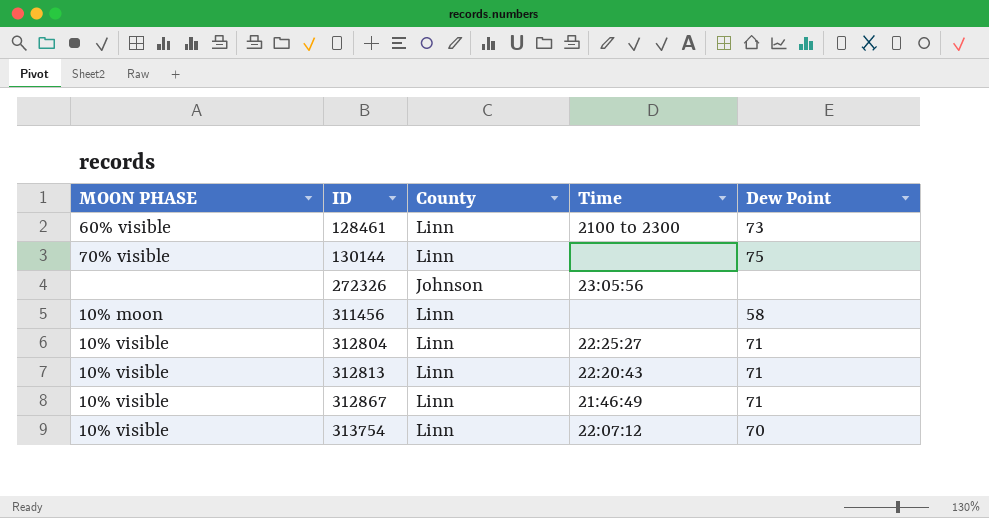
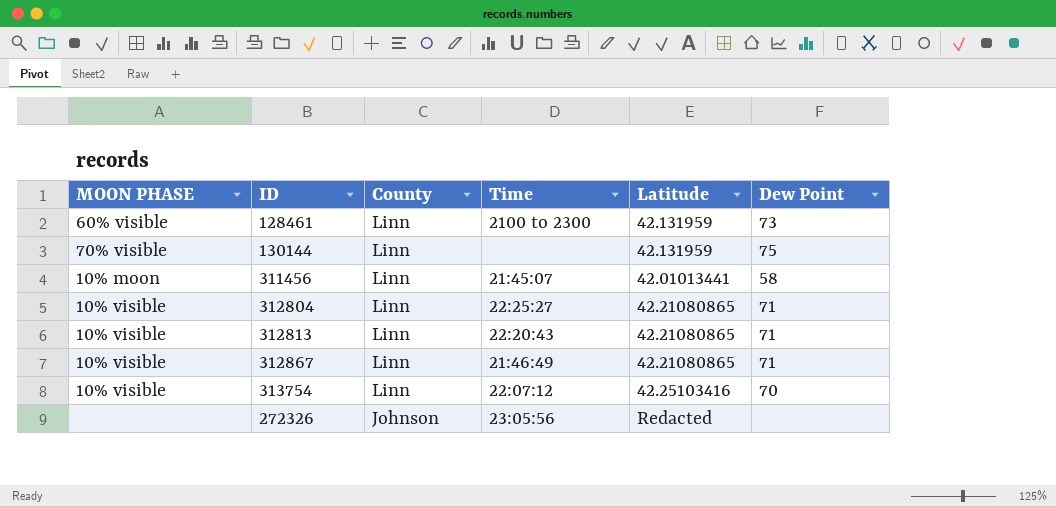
row order: ID ascending -> County descending
column Latitude | position: none -> 5
311456 | Time: none -> 21:45:07

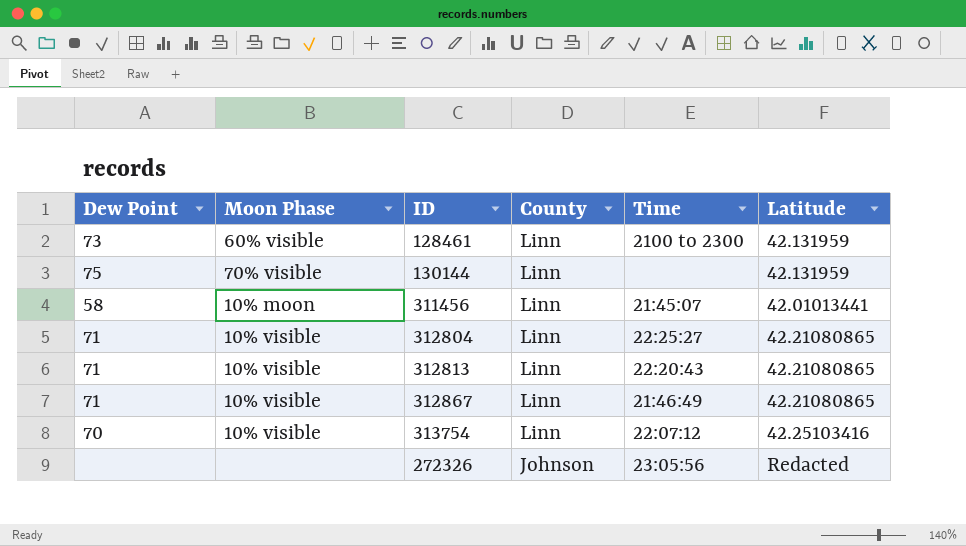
column Dew Point | position: 6 -> 1
column name: MOON PHASE -> Moon Phase

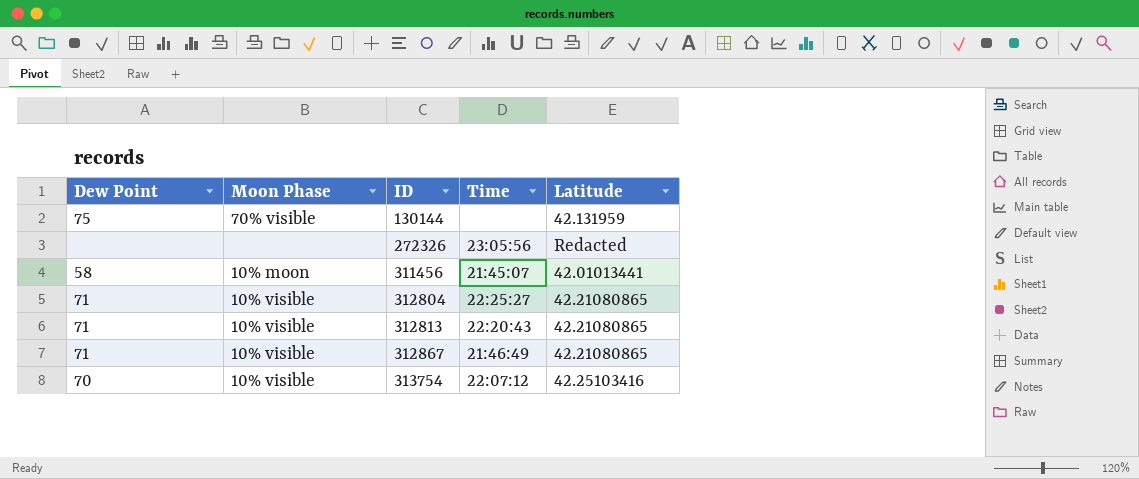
row order: County descending -> ID ascending
column County | position: 4 -> none
row 128461: 73 | 60% visible | Linn | 2100 to 2300 | 42.131959 -> none

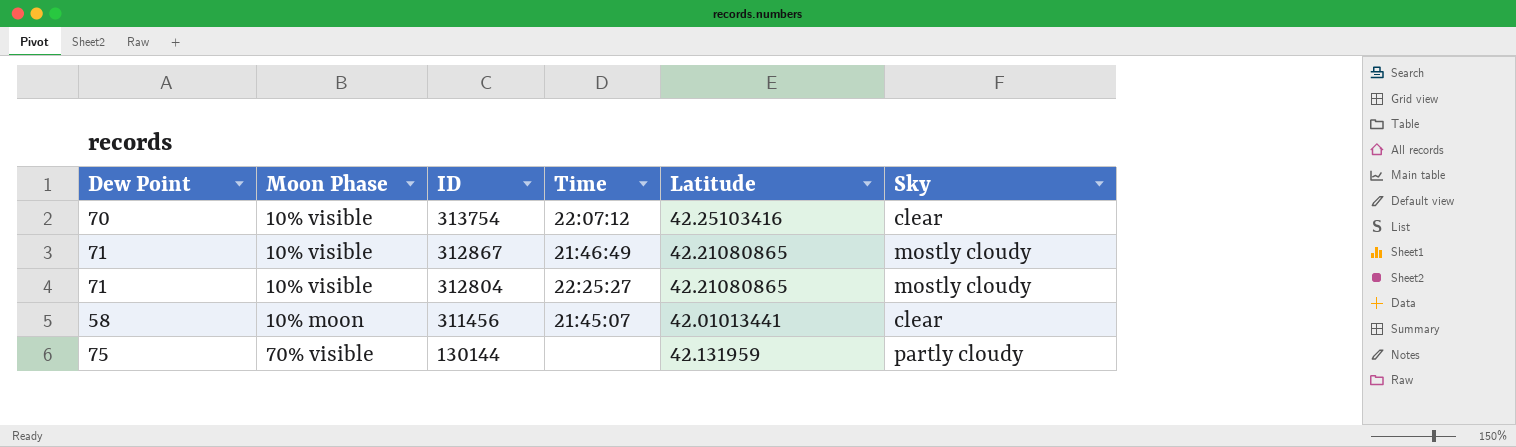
row order: ID ascending -> ID descending
column Sky | position: none -> 6
row 272326: none | none | 23:05:56 | Redacted -> none
row 312813: 71 | 10% visible | 22:20:43 | 42.21080865 -> none

